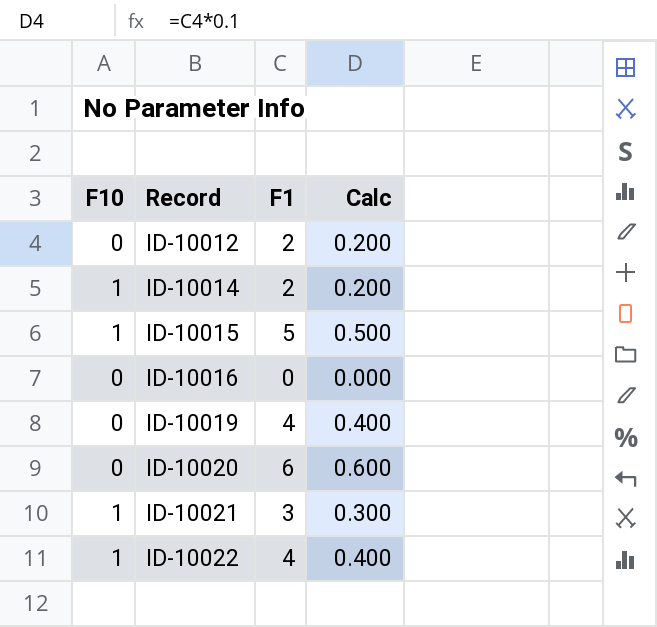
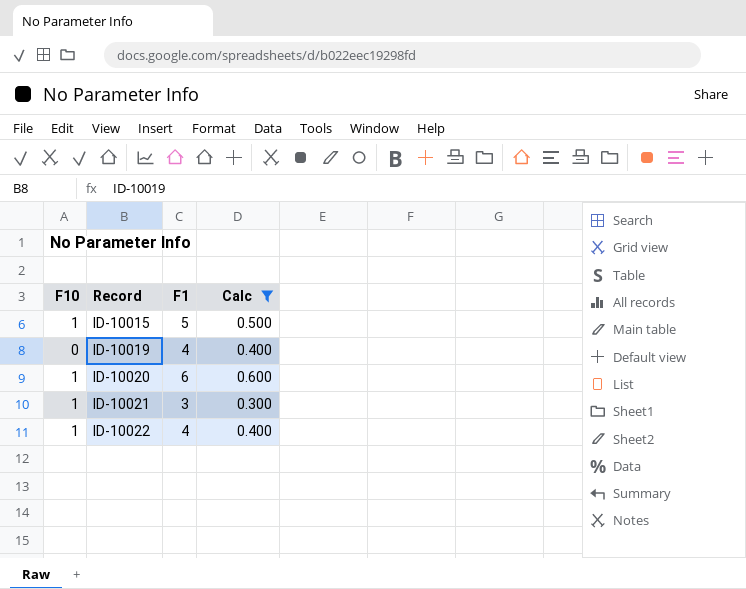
filter: none -> Calc >= 0.300
ID-10020 | F10: 0 -> 1

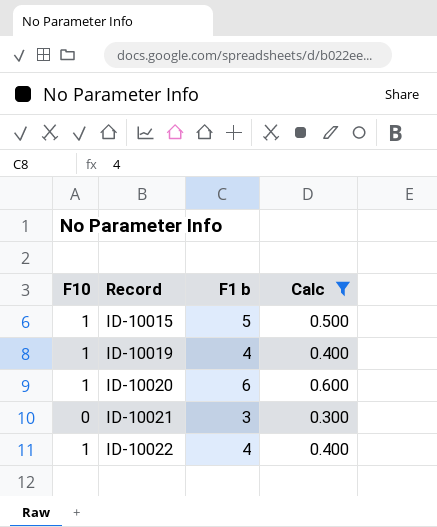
column name: F1 -> F1 b
ID-10019 | F10: 0 -> 1
ID-10021 | F10: 1 -> 0

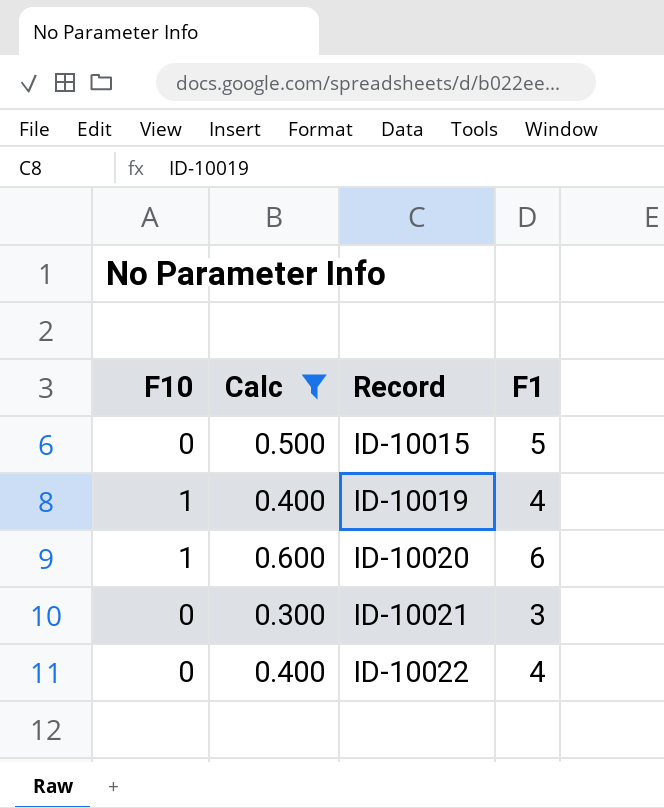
column Calc | position: 4 -> 2
column name: F1 b -> F1
ID-10015 | F10: 1 -> 0
ID-10022 | F10: 1 -> 0

